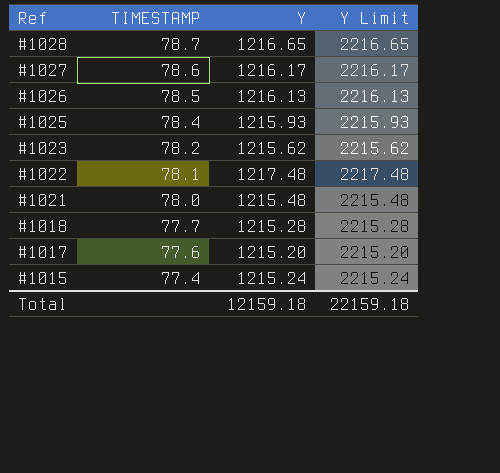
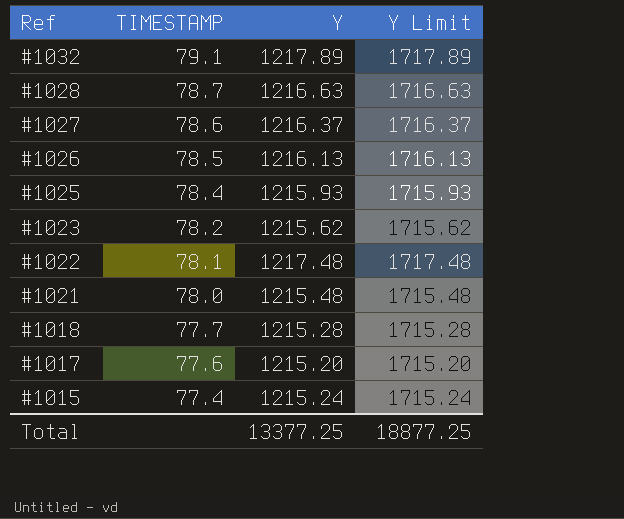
column Y Limit | formula: [Y] + 1000 -> [Y] + 500
row #1032: none -> 79.1 | 1217.89 | 1717.89
#1028 | Y: 1216.65 -> 1216.63
#1027 | Y: 1216.17 -> 1216.37
Total | Y: 12159.18 -> 13377.25
Total | Y Limit: 22159.18 -> 18877.25

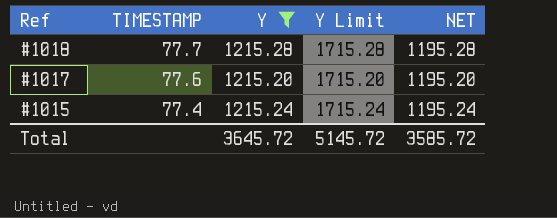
filter: none -> Y <= 1215.28
column NET | formula: none -> [Y] - 20
Total | Y: 13377.25 -> 3645.72
Total | Y Limit: 18877.25 -> 5145.72

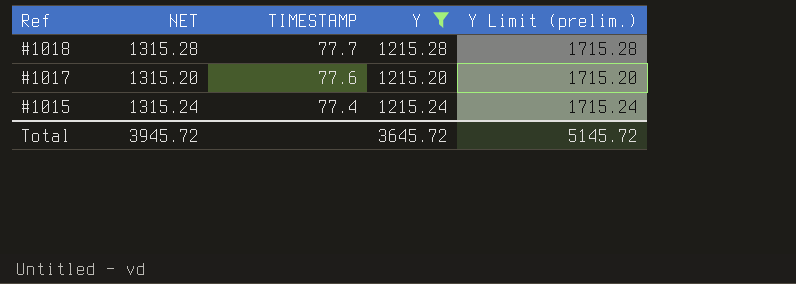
column NET | formula: [Y] - 20 -> [Y] + 100
column NET | position: 5 -> 2
column name: Y Limit -> Y Limit (prelim.)
Total | NET: 3585.72 -> 3945.72

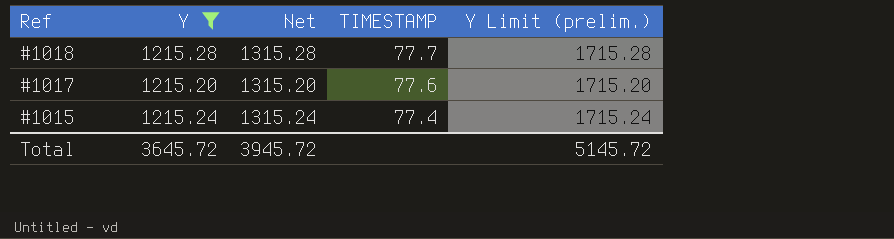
column Y | position: 4 -> 2
column name: NET -> Net

